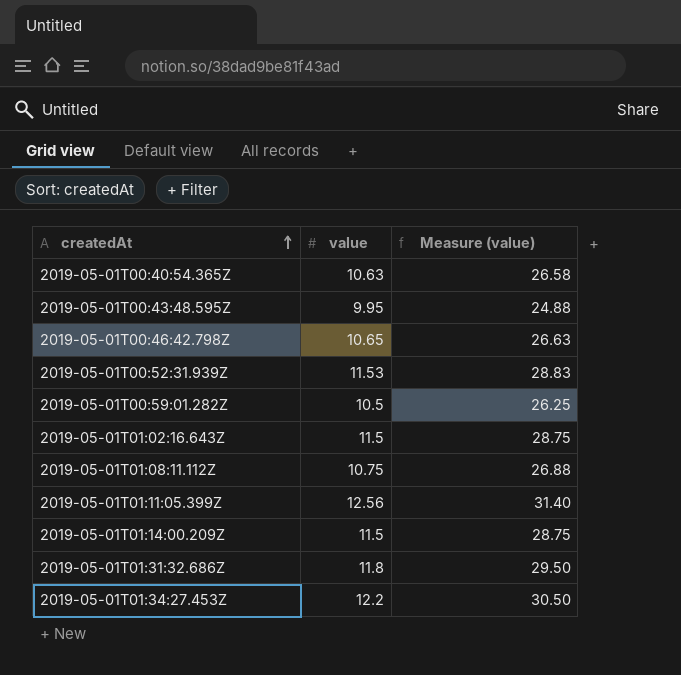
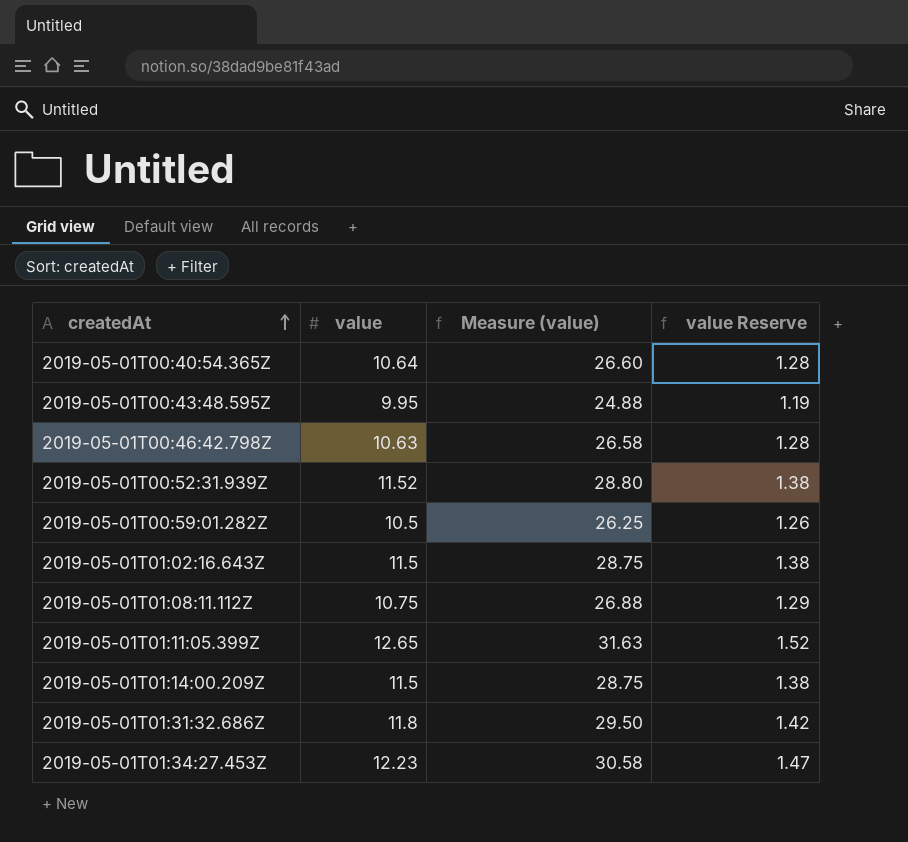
column value Reserve | formula: none -> [value] * 0.12
2019-05-01T00:40:54.365Z | value: 10.63 -> 10.64
2019-05-01T00:40:54.365Z | Measure (value): 26.58 -> 26.60
2019-05-01T00:46:42.798Z | value: 10.65 -> 10.63
2019-05-01T00:46:42.798Z | Measure (value): 26.63 -> 26.58
2019-05-01T00:52:31.939Z | value: 11.53 -> 11.52
2019-05-01T00:52:31.939Z | Measure (value): 28.83 -> 28.80
2019-05-01T01:11:05.399Z | value: 12.56 -> 12.65
2019-05-01T01:11:05.399Z | Measure (value): 31.40 -> 31.63
2019-05-01T01:34:27.453Z | value: 12.2 -> 12.23
2019-05-01T01:34:27.453Z | Measure (value): 30.50 -> 30.58

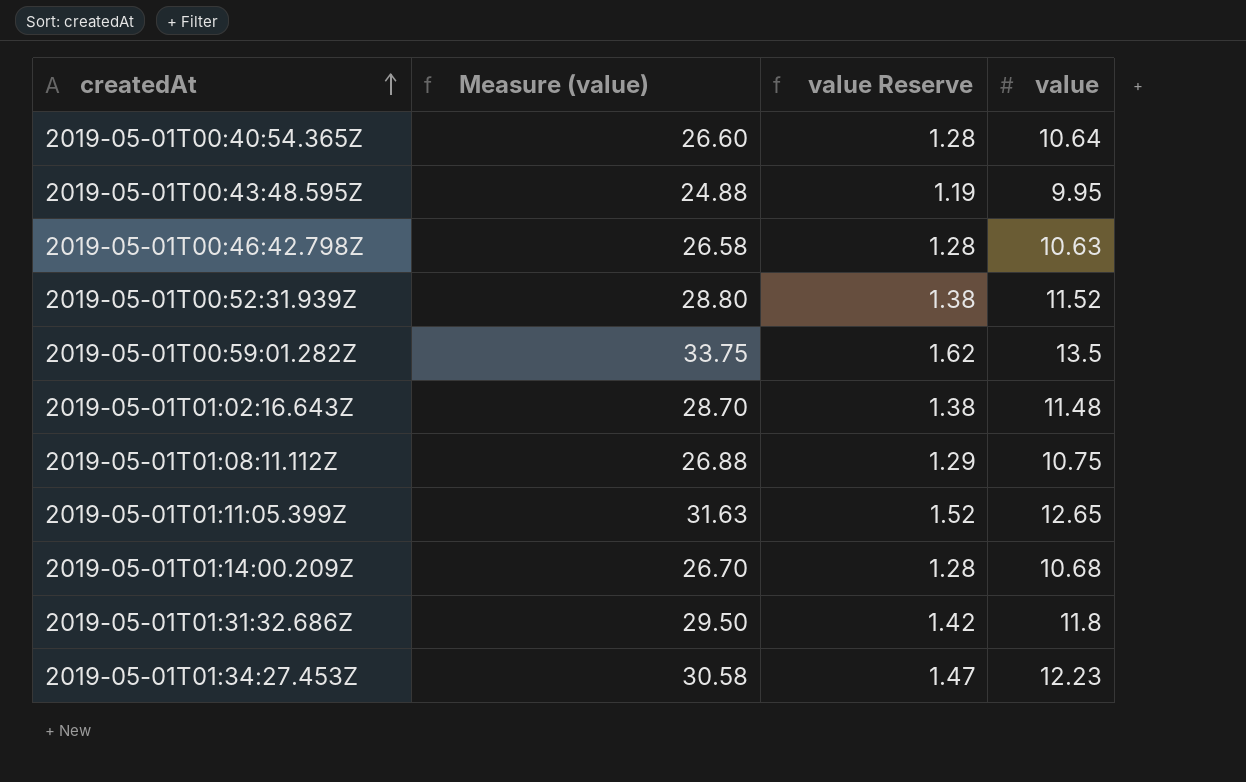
column value | position: 2 -> 4
2019-05-01T00:59:01.282Z | Measure (value): 26.25 -> 33.75
2019-05-01T00:59:01.282Z | value Reserve: 1.26 -> 1.62
2019-05-01T00:59:01.282Z | value: 10.5 -> 13.5
2019-05-01T01:02:16.643Z | Measure (value): 28.75 -> 28.70
2019-05-01T01:02:16.643Z | value: 11.5 -> 11.48
2019-05-01T01:14:00.209Z | Measure (value): 28.75 -> 26.70
2019-05-01T01:14:00.209Z | value Reserve: 1.38 -> 1.28
2019-05-01T01:14:00.209Z | value: 11.5 -> 10.68

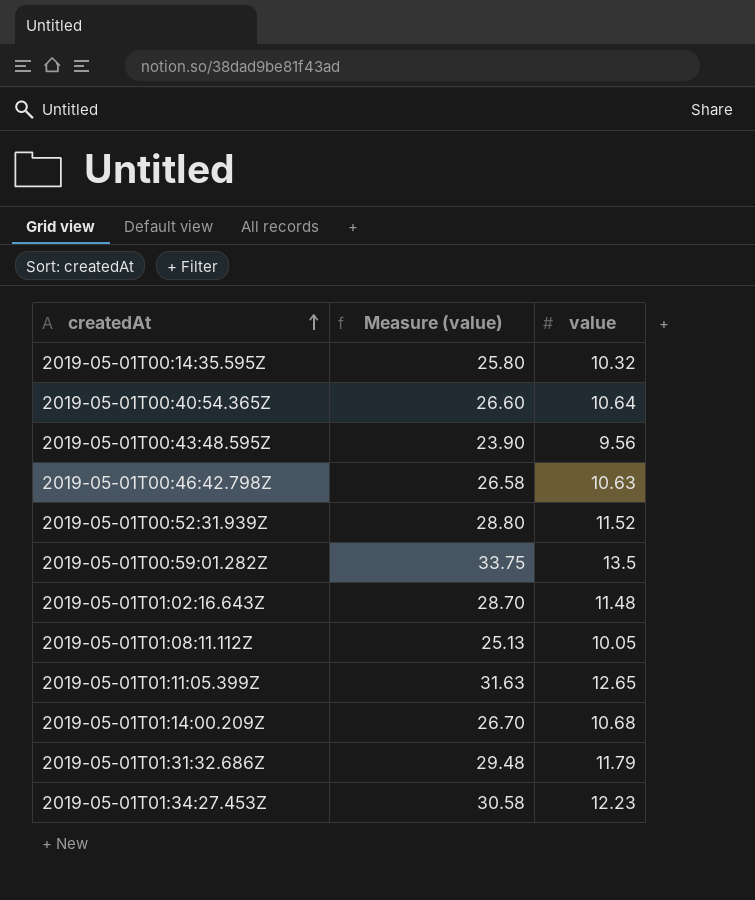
column value Reserve | formula: [value] * 0.12 -> none
row 2019-05-01T00:14:35.595Z: none -> 25.80 | 10.32
2019-05-01T00:43:48.595Z | Measure (value): 24.88 -> 23.90
2019-05-01T00:43:48.595Z | value: 9.95 -> 9.56
2019-05-01T01:08:11.112Z | Measure (value): 26.88 -> 25.13
2019-05-01T01:08:11.112Z | value: 10.75 -> 10.05
2019-05-01T01:31:32.686Z | Measure (value): 29.50 -> 29.48
2019-05-01T01:31:32.686Z | value: 11.8 -> 11.79

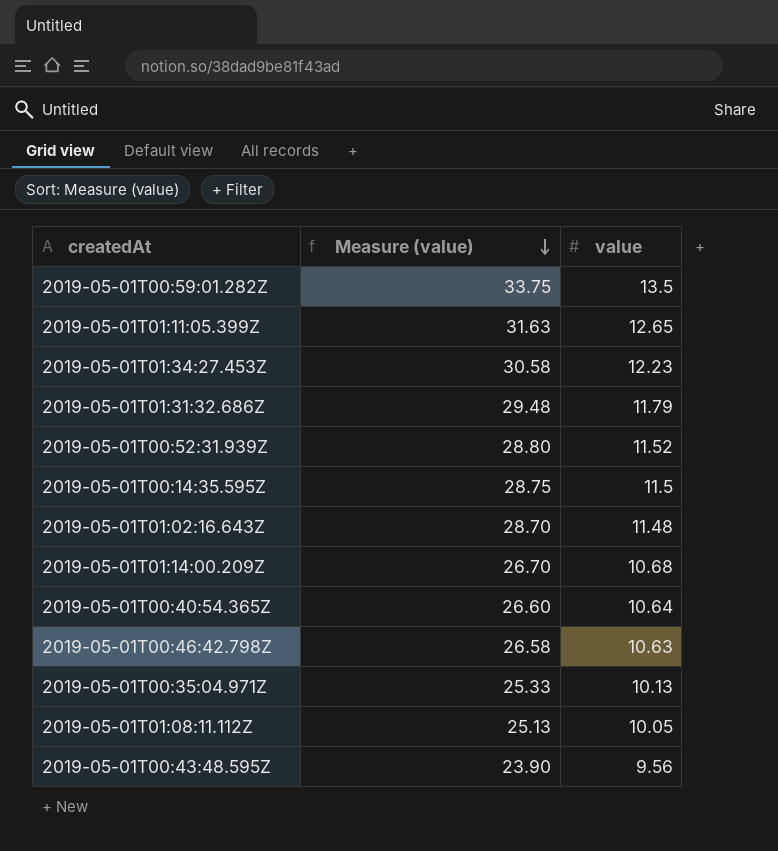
row order: createdAt ascending -> Measure (value) descending
2019-05-01T00:14:35.595Z | Measure (value): 25.80 -> 28.75
2019-05-01T00:14:35.595Z | value: 10.32 -> 11.5
row 2019-05-01T00:35:04.971Z: none -> 25.33 | 10.13

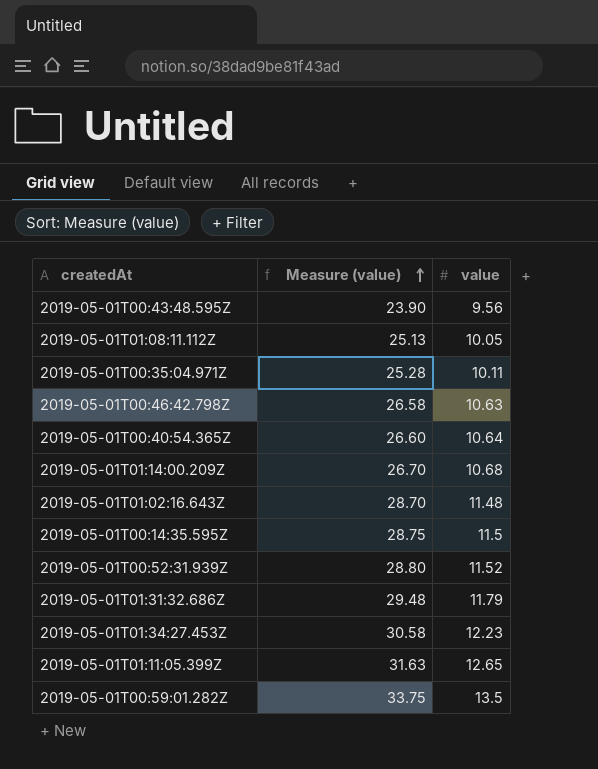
row order: Measure (value) descending -> Measure (value) ascending
2019-05-01T00:35:04.971Z | Measure (value): 25.33 -> 25.28
2019-05-01T00:35:04.971Z | value: 10.13 -> 10.11

